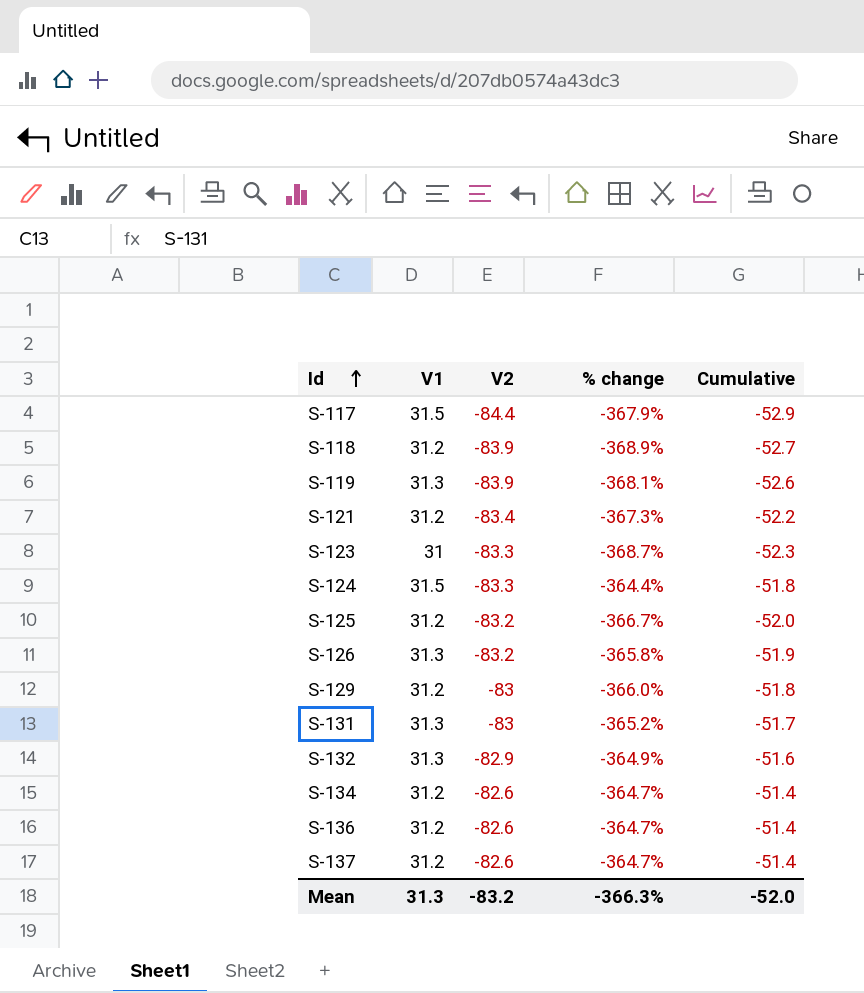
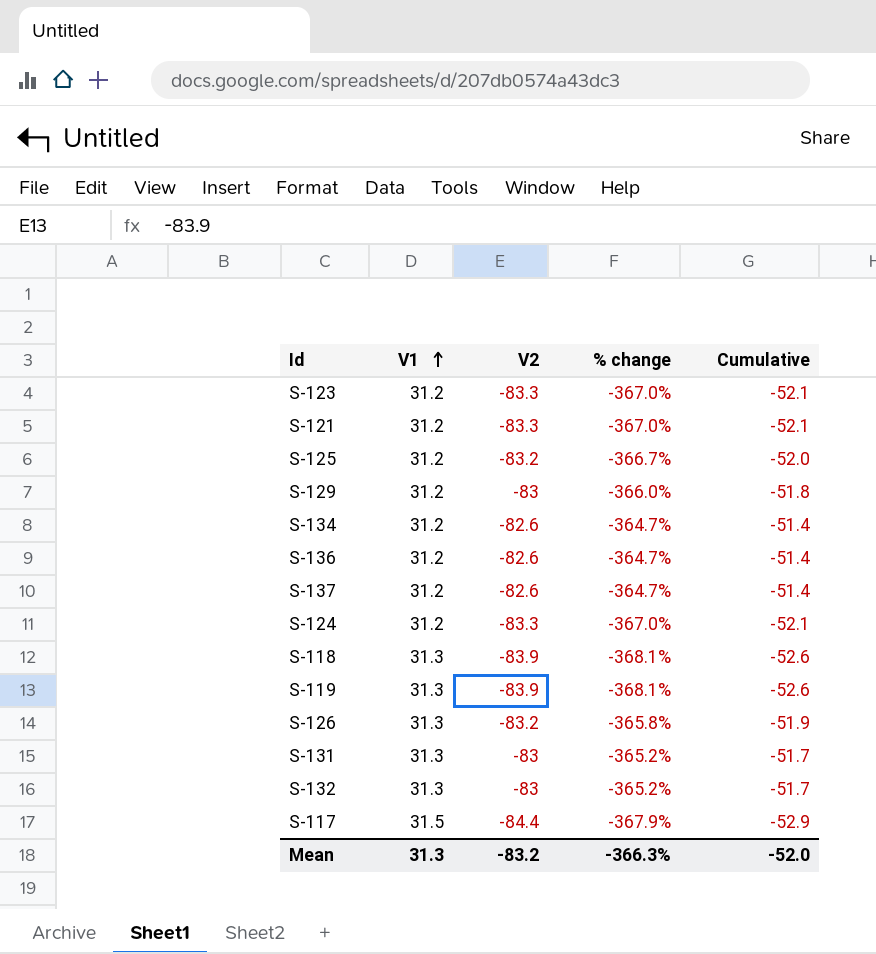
row order: Id ascending -> V1 ascending
S-123 | V1: 31 -> 31.2
S-123 | % change: -368.7% -> -367.0%
S-123 | Cumulative: -52.3 -> -52.1
S-121 | V2: -83.4 -> -83.3
S-121 | % change: -367.3% -> -367.0%
S-121 | Cumulative: -52.2 -> -52.1
S-124 | V1: 31.5 -> 31.2
S-124 | % change: -364.4% -> -367.0%
S-124 | Cumulative: -51.8 -> -52.1
S-118 | V1: 31.2 -> 31.3
S-118 | % change: -368.9% -> -368.1%
S-118 | Cumulative: -52.7 -> -52.6
S-132 | V2: -82.9 -> -83
S-132 | % change: -364.9% -> -365.2%
S-132 | Cumulative: -51.6 -> -51.7

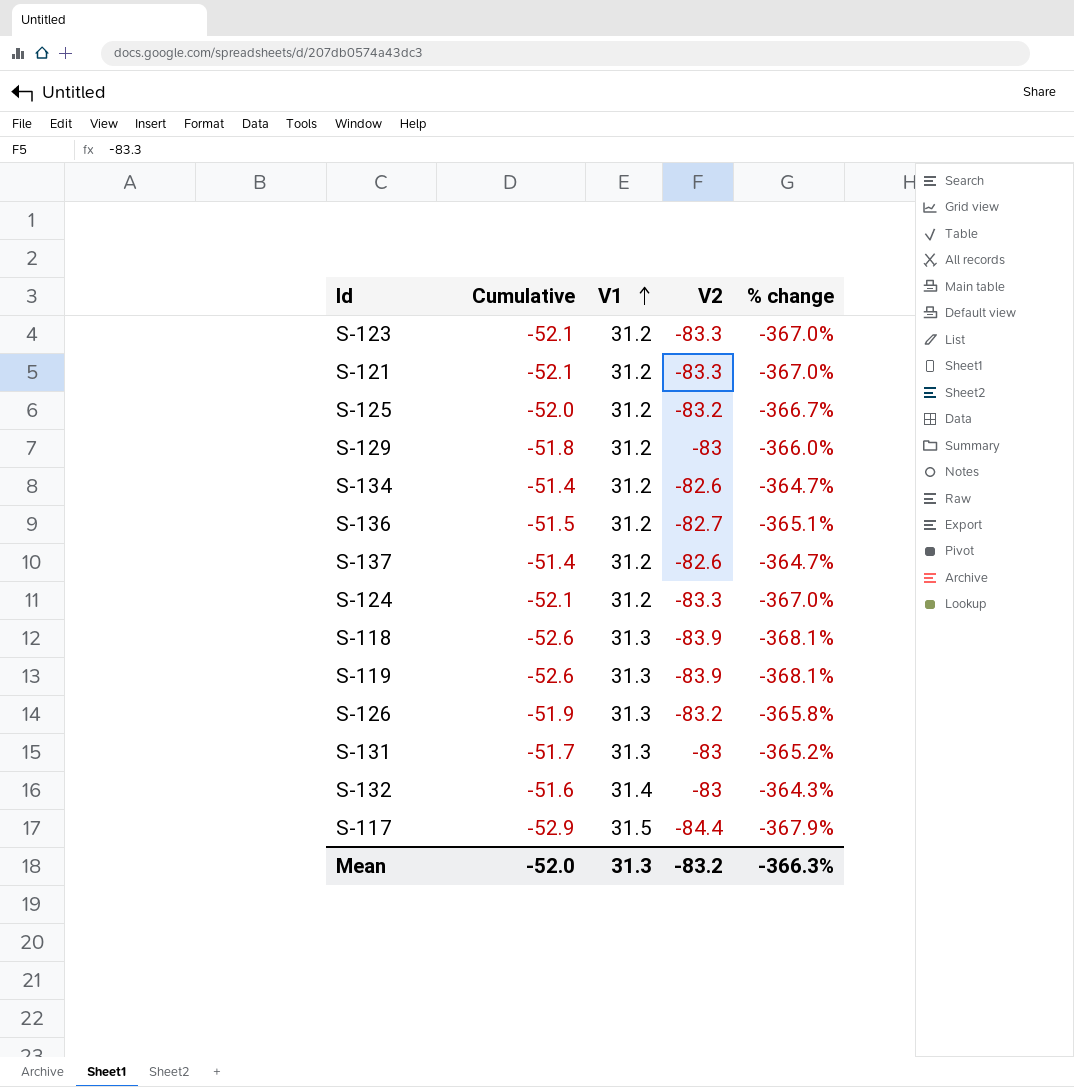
column Cumulative | position: 5 -> 2
S-136 | Cumulative: -51.4 -> -51.5
S-136 | V2: -82.6 -> -82.7
S-136 | % change: -364.7% -> -365.1%
S-132 | Cumulative: -51.7 -> -51.6
S-132 | V1: 31.3 -> 31.4
S-132 | % change: -365.2% -> -364.3%

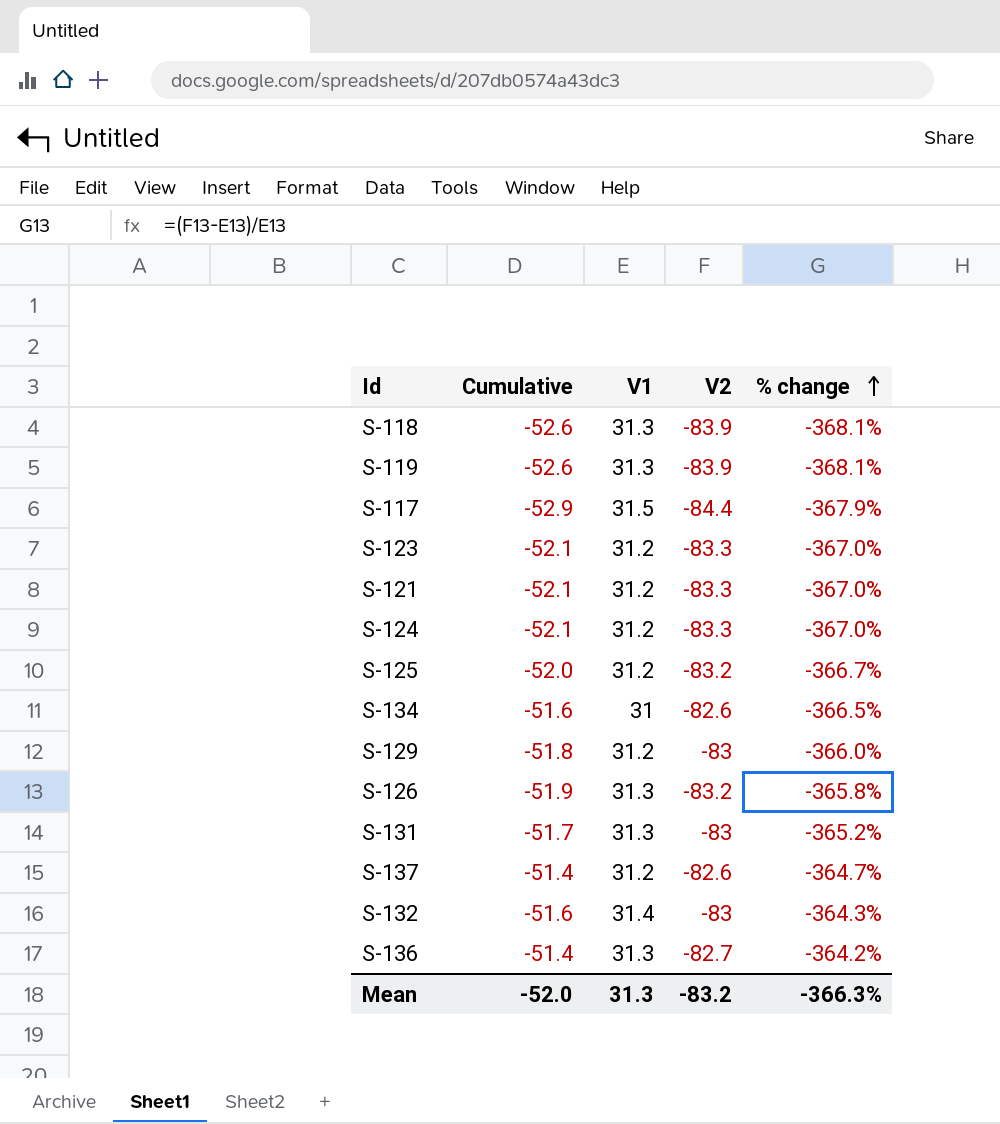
row order: V1 ascending -> % change ascending
S-134 | Cumulative: -51.4 -> -51.6
S-134 | V1: 31.2 -> 31
S-134 | % change: -364.7% -> -366.5%
S-136 | Cumulative: -51.5 -> -51.4
S-136 | V1: 31.2 -> 31.3
S-136 | % change: -365.1% -> -364.2%

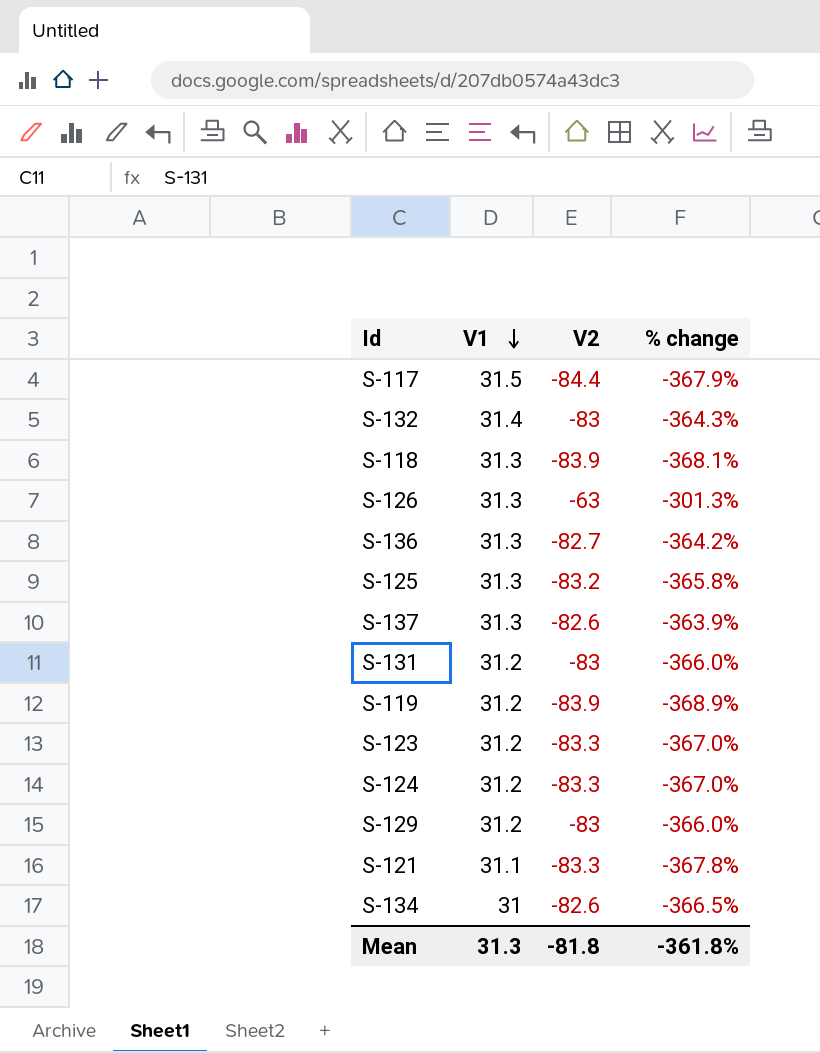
row order: % change ascending -> V1 descending
column Cumulative | formula: [V1] + [V2] -> none
S-126 | V2: -83.2 -> -63
S-126 | % change: -365.8% -> -301.3%
S-125 | V1: 31.2 -> 31.3
S-125 | % change: -366.7% -> -365.8%
S-137 | V1: 31.2 -> 31.3
S-137 | % change: -364.7% -> -363.9%
S-131 | V1: 31.3 -> 31.2
S-131 | % change: -365.2% -> -366.0%
S-119 | V1: 31.3 -> 31.2
S-119 | % change: -368.1% -> -368.9%
S-121 | V1: 31.2 -> 31.1
S-121 | % change: -367.0% -> -367.8%
Mean | V2: -83.2 -> -81.8
Mean | % change: -366.3% -> -361.8%

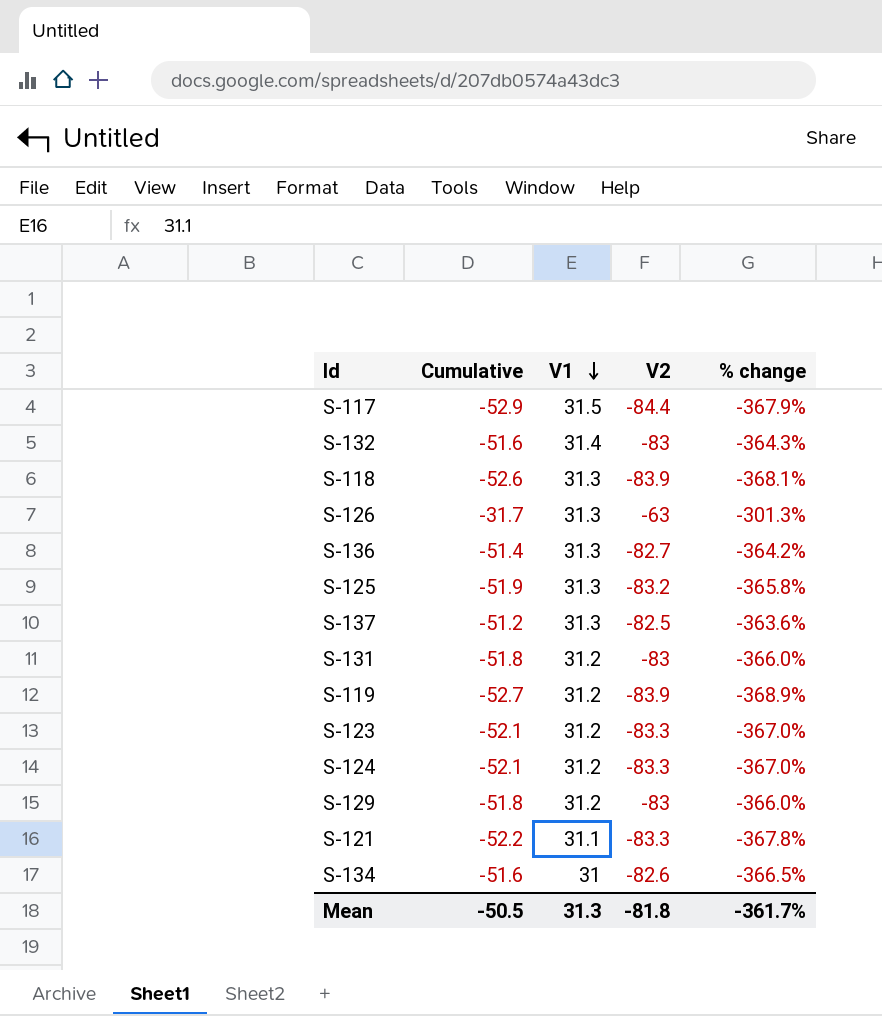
column Cumulative | formula: none -> [V1] + [V2]
S-137 | V2: -82.6 -> -82.5
S-137 | % change: -363.9% -> -363.6%
Mean | % change: -361.8% -> -361.7%

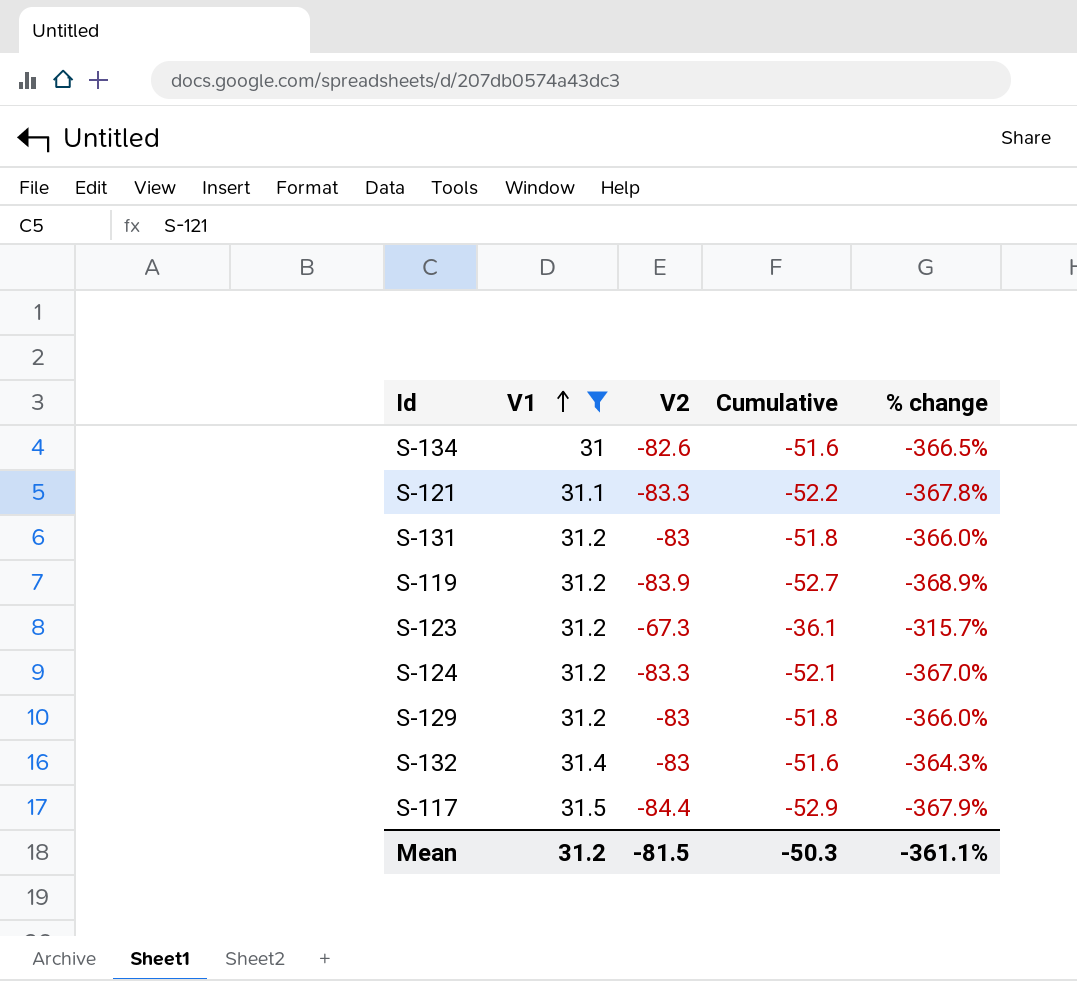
filter: none -> V1 != 31.3
row order: V1 descending -> V1 ascending
column Cumulative | position: 2 -> 4
S-123 | V2: -83.3 -> -67.3
S-123 | Cumulative: -52.1 -> -36.1
S-123 | % change: -367.0% -> -315.7%
Mean | V1: 31.3 -> 31.2
Mean | V2: -81.8 -> -81.5
Mean | Cumulative: -50.5 -> -50.3
Mean | % change: -361.7% -> -361.1%

